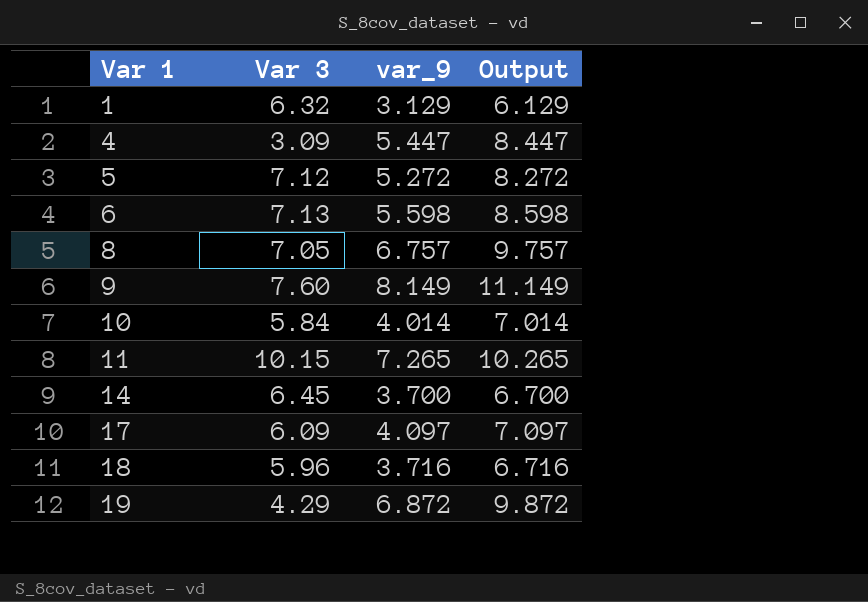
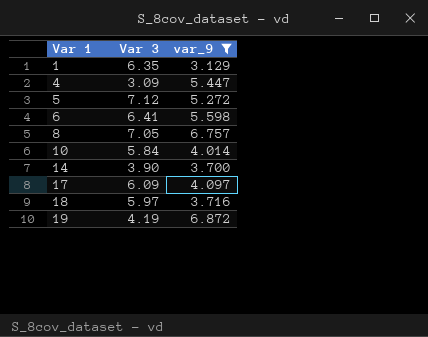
filter: none -> var_9 <= 6.872
column Output | formula: [var_9] + 3 -> none
1 | Var 3: 6.32 -> 6.35
6 | Var 3: 7.13 -> 6.41
14 | Var 3: 6.45 -> 3.90
18 | Var 3: 5.96 -> 5.97
19 | Var 3: 4.29 -> 4.19

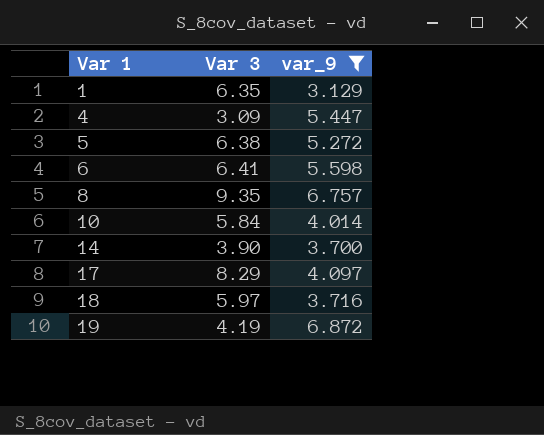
5 | Var 3: 7.12 -> 6.38
8 | Var 3: 7.05 -> 9.35
17 | Var 3: 6.09 -> 8.29

